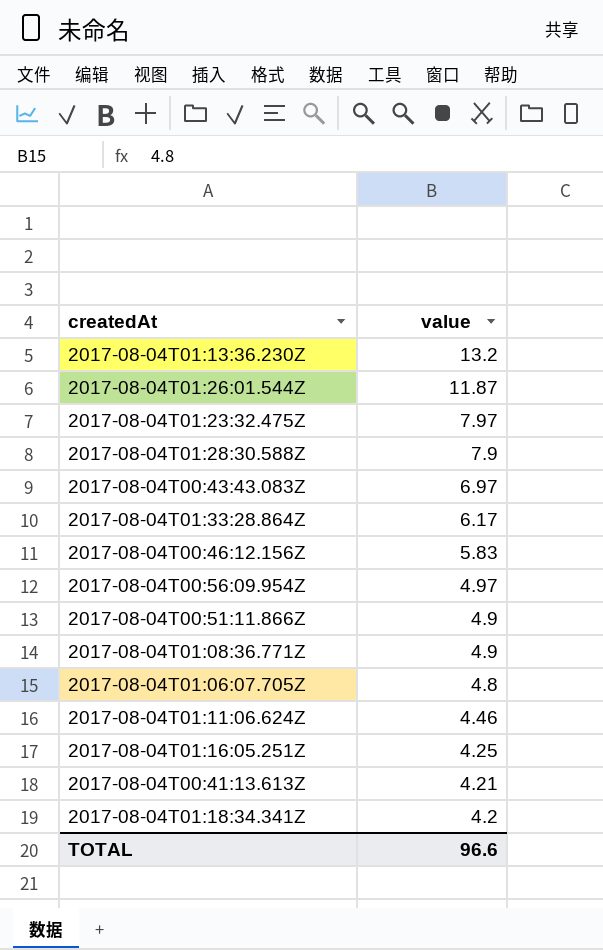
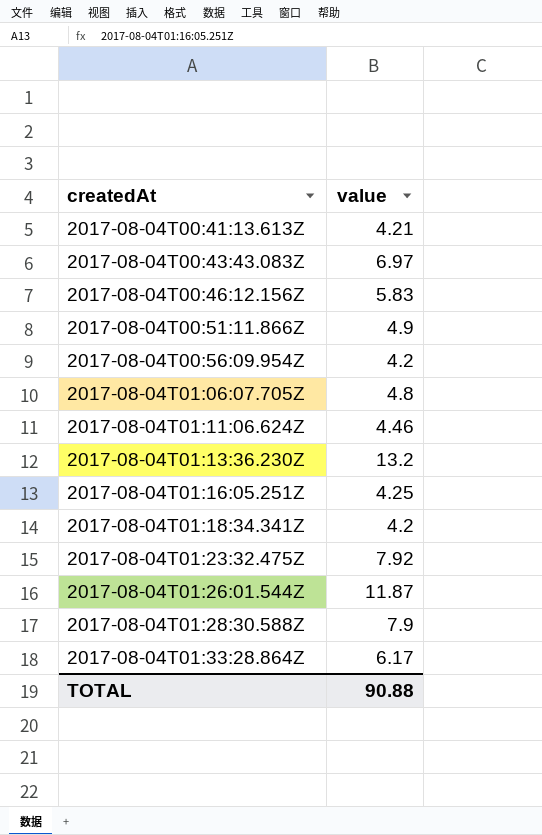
row order: value descending -> createdAt ascending
row 2017-08-04T01:08:36.771Z: 4.9 -> none
2017-08-04T00:56:09.954Z | value: 4.97 -> 4.2
2017-08-04T01:23:32.475Z | value: 7.97 -> 7.92
TOTAL | value: 96.6 -> 90.88

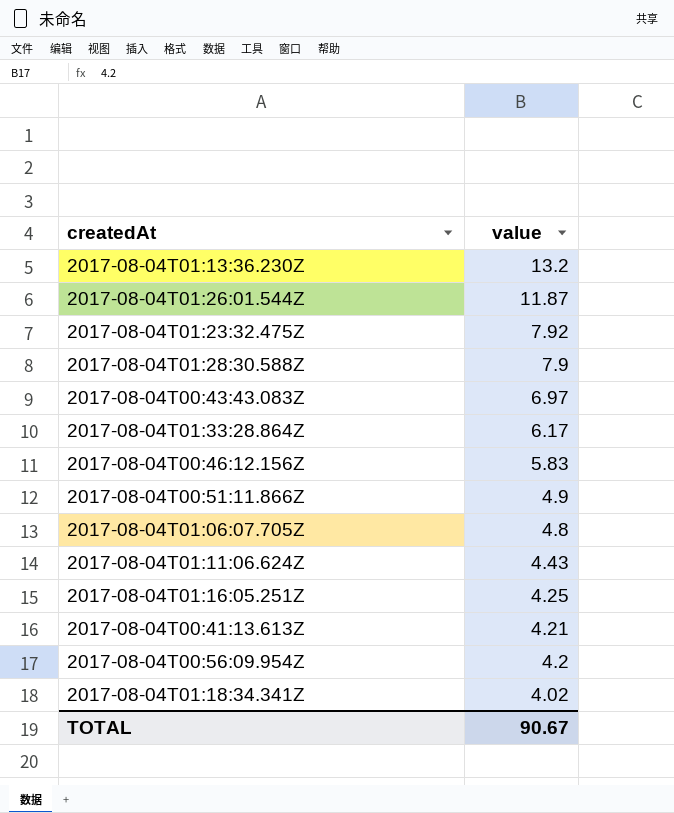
row order: createdAt ascending -> value descending
2017-08-04T01:11:06.624Z | value: 4.46 -> 4.43
2017-08-04T01:18:34.341Z | value: 4.2 -> 4.02
TOTAL | value: 90.88 -> 90.67

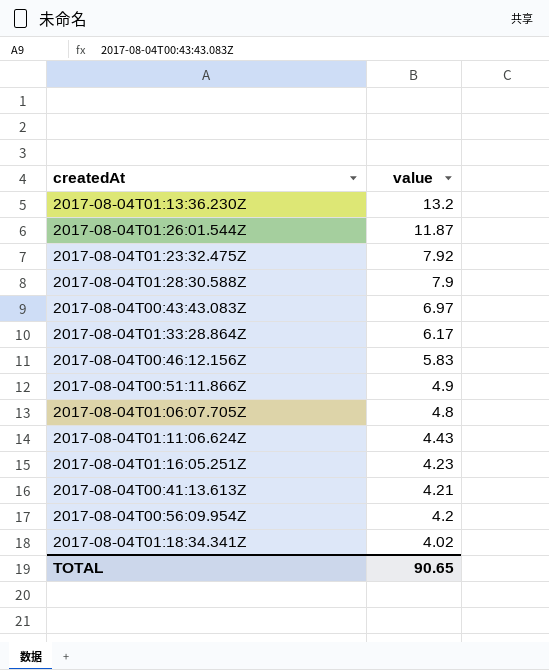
2017-08-04T01:16:05.251Z | value: 4.25 -> 4.23
TOTAL | value: 90.67 -> 90.65

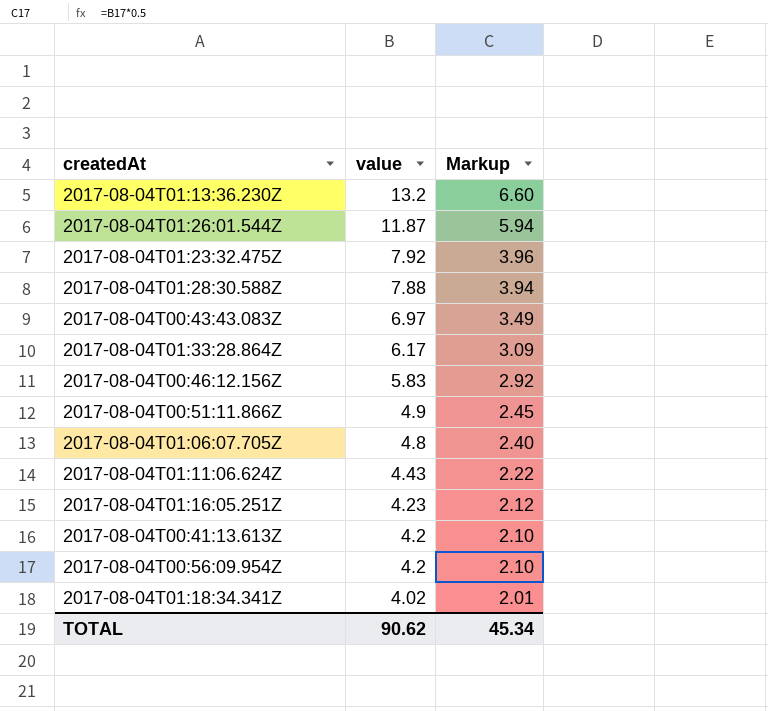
column Markup | formula: none -> [value] * 0.5
2017-08-04T01:28:30.588Z | value: 7.9 -> 7.88
2017-08-04T00:41:13.613Z | value: 4.21 -> 4.2
TOTAL | value: 90.65 -> 90.62

